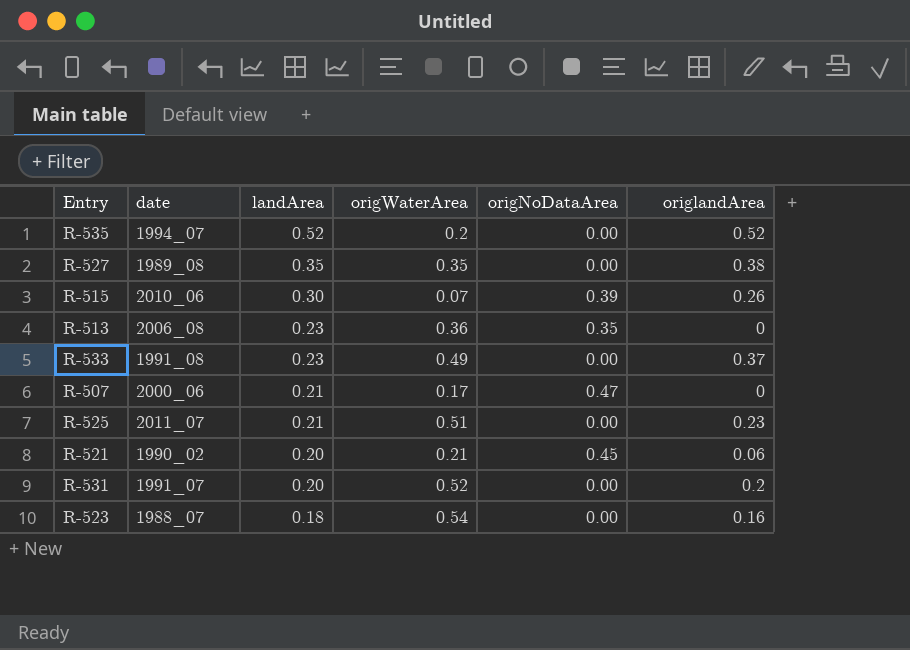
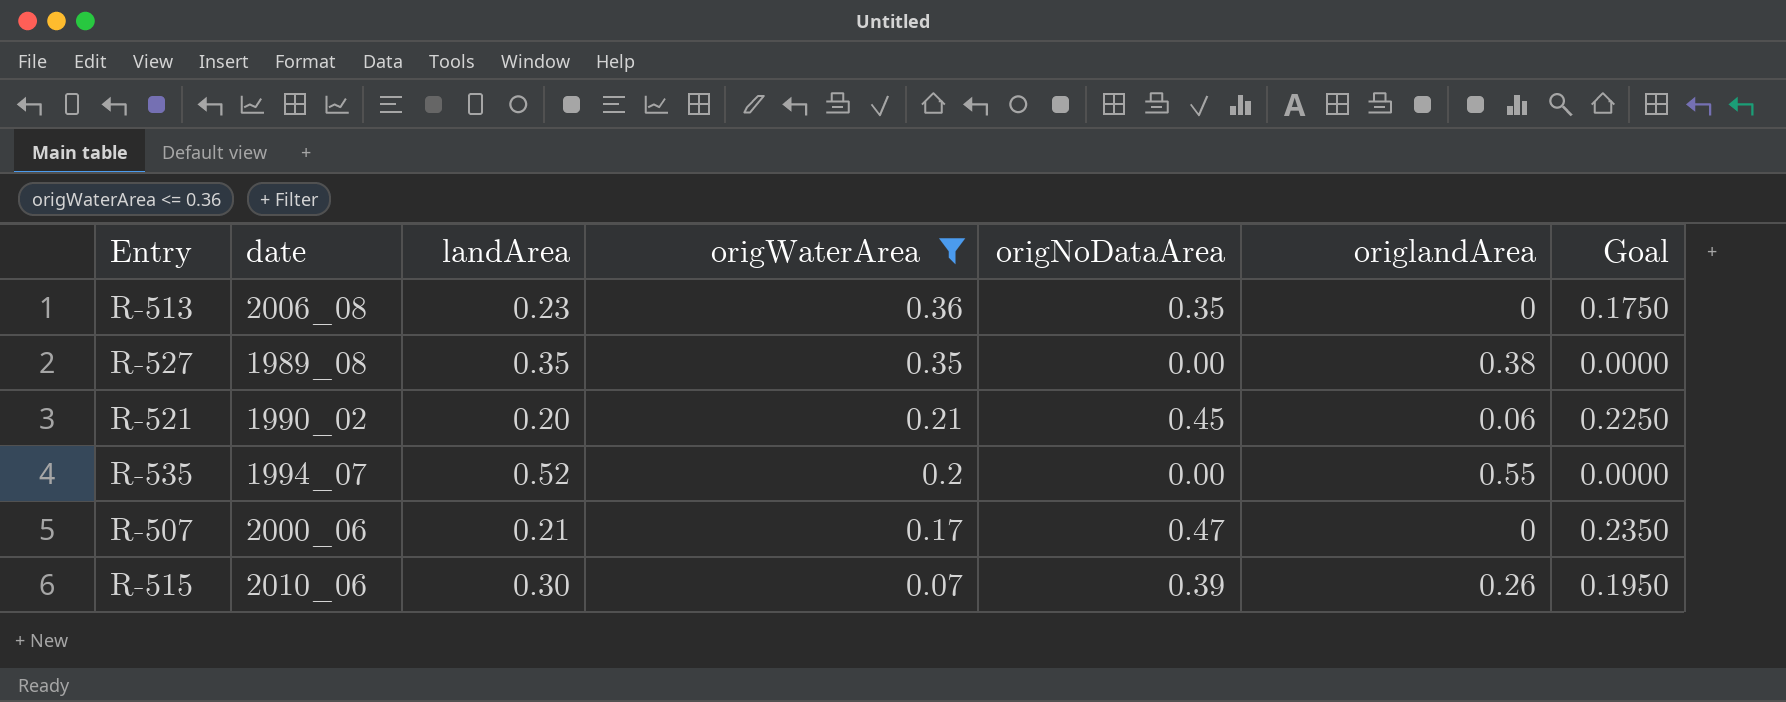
filter: none -> origWaterArea <= 0.36
row order: landArea descending -> origWaterArea descending
column Goal | formula: none -> [origNoDataArea] * 0.5
R-535 | origlandArea: 0.52 -> 0.55

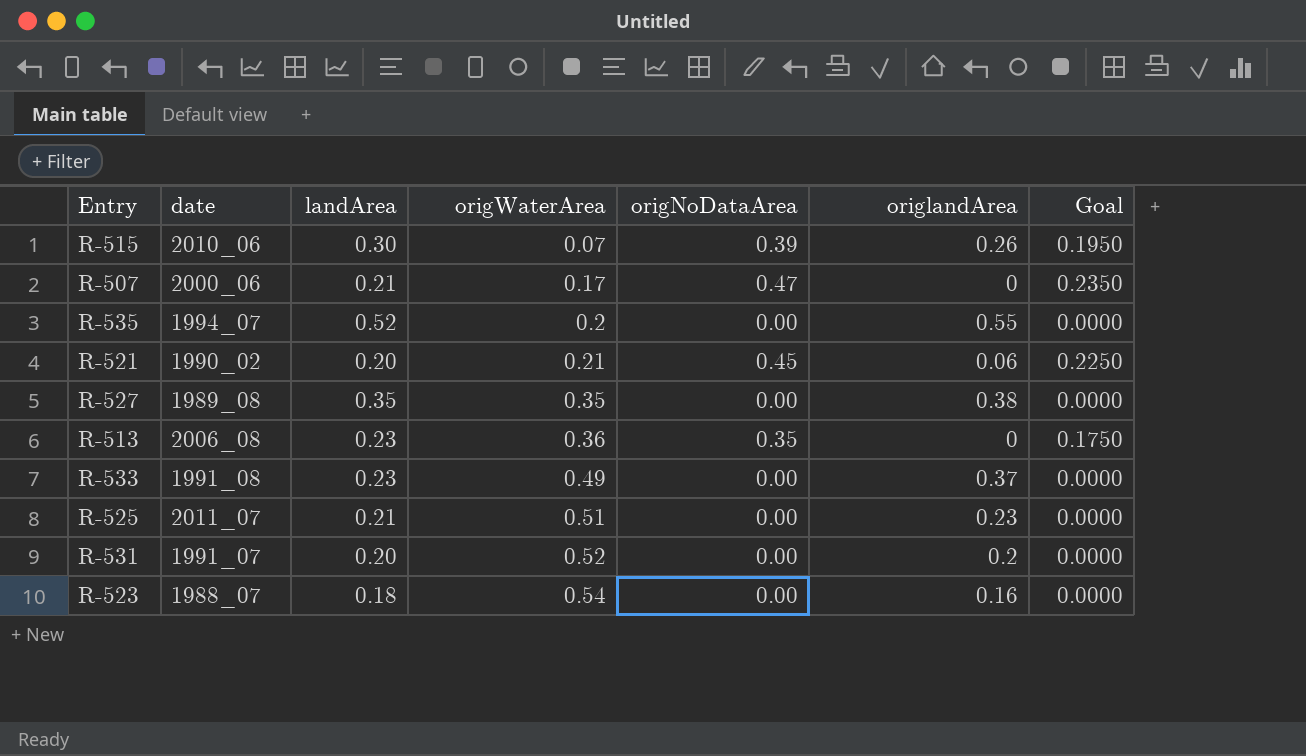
filter: origWaterArea <= 0.36 -> none
row order: origWaterArea descending -> origWaterArea ascending

